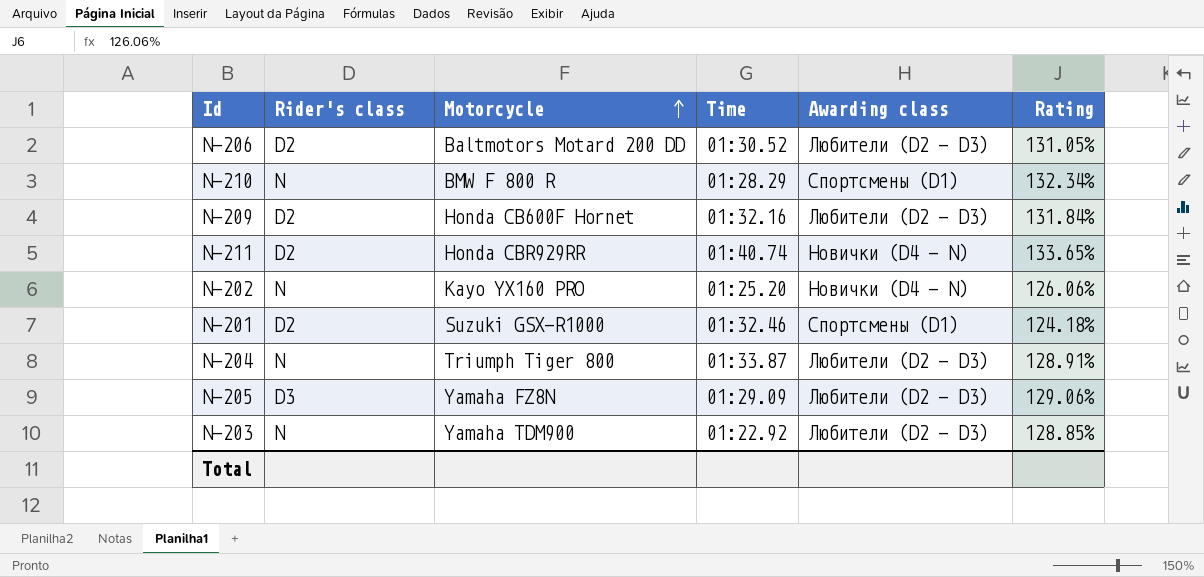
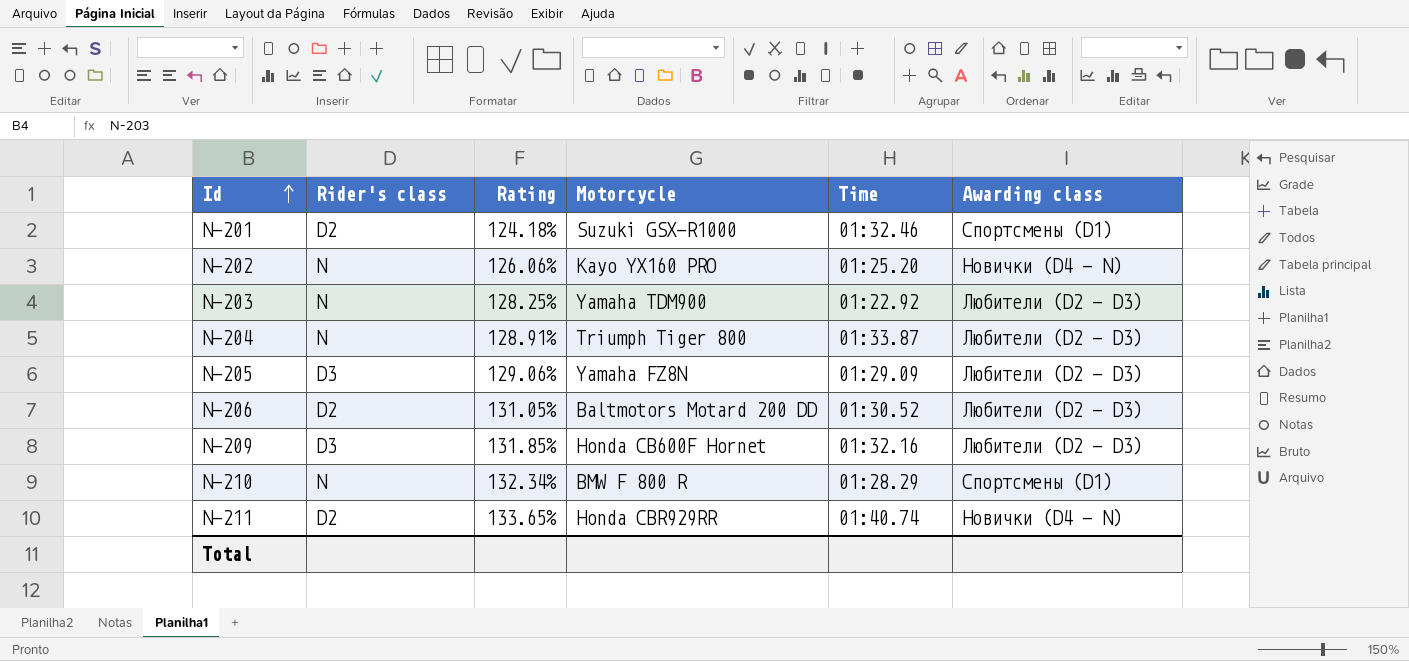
row order: Motorcycle ascending -> Id ascending
column Rating | position: 6 -> 3
N-203 | Rating: 128.85% -> 128.25%
N-209 | Rider's class: D2 -> D3
N-209 | Rating: 131.84% -> 131.85%

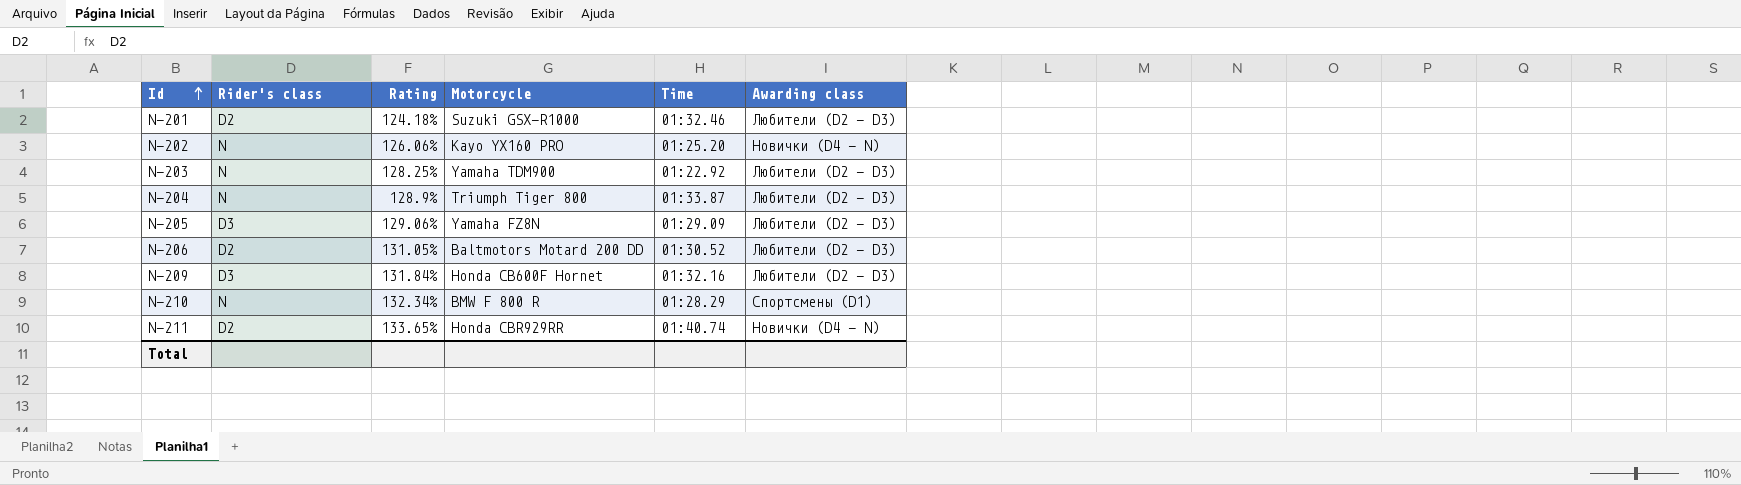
N-201 | Awarding class: Спортсмены (D1) -> Любители (D2 - D3)
N-204 | Rating: 128.91% -> 128.9%
N-209 | Rating: 131.85% -> 131.84%

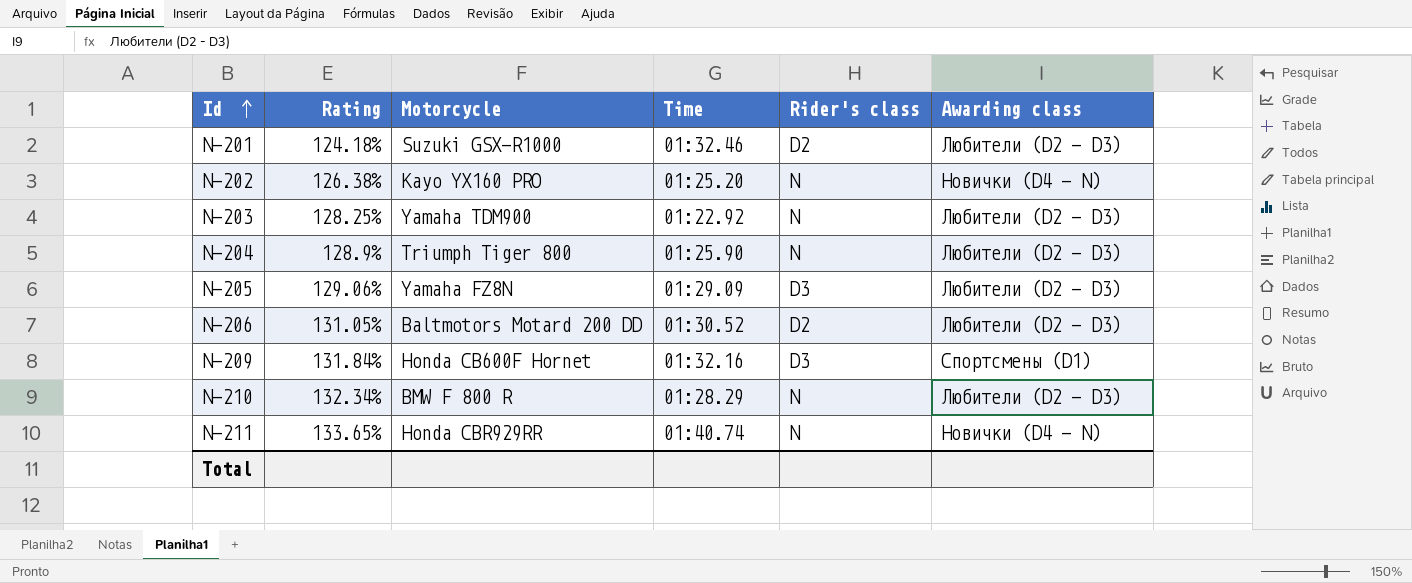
column Rider's class | position: 2 -> 5
N-202 | Rating: 126.06% -> 126.38%
N-204 | Time: 01:33.87 -> 01:25.90
N-209 | Awarding class: Любители (D2 - D3) -> Спортсмены (D1)
N-210 | Awarding class: Спортсмены (D1) -> Любители (D2 - D3)
N-211 | Rider's class: D2 -> N

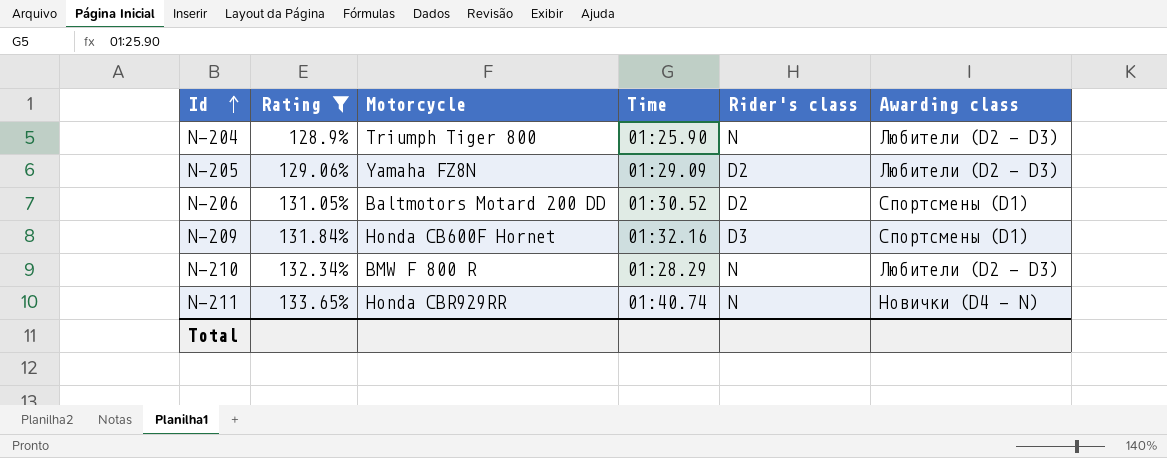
filter: none -> Rating >= 128.9%
N-205 | Rider's class: D3 -> D2
N-206 | Awarding class: Любители (D2 - D3) -> Спортсмены (D1)

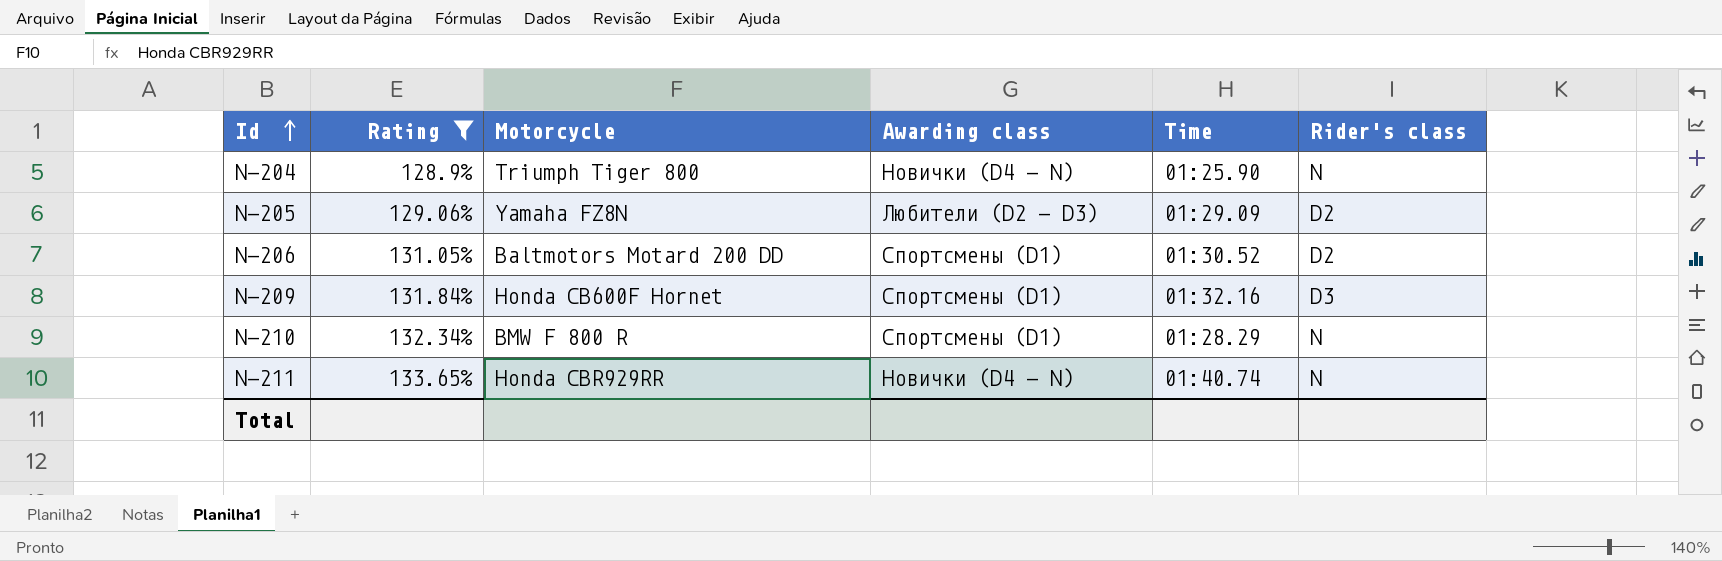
column Awarding class | position: 6 -> 4
N-204 | Awarding class: Любители (D2 - D3) -> Новички (D4 - N)
N-210 | Awarding class: Любители (D2 - D3) -> Спортсмены (D1)

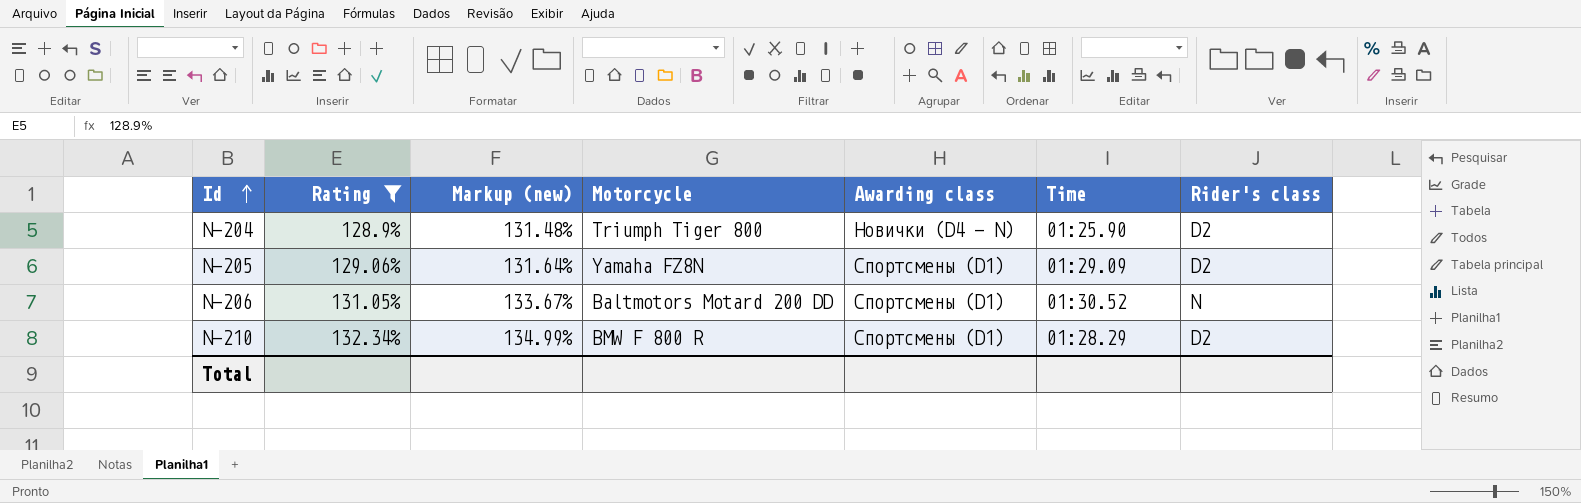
column Markup (new) | formula: none -> [Rating] * 1.02
row N-209: 131.84% | Honda CB600F Hornet | Спортсмены (D1) | 01:32.16 | D3 -> none
row N-211: 133.65% | Honda CBR929RR | Новички (D4 - N) | 01:40.74 | N -> none
N-204 | Rider's class: N -> D2
N-205 | Awarding class: Любители (D2 - D3) -> Спортсмены (D1)
N-206 | Rider's class: D2 -> N
N-210 | Rider's class: N -> D2

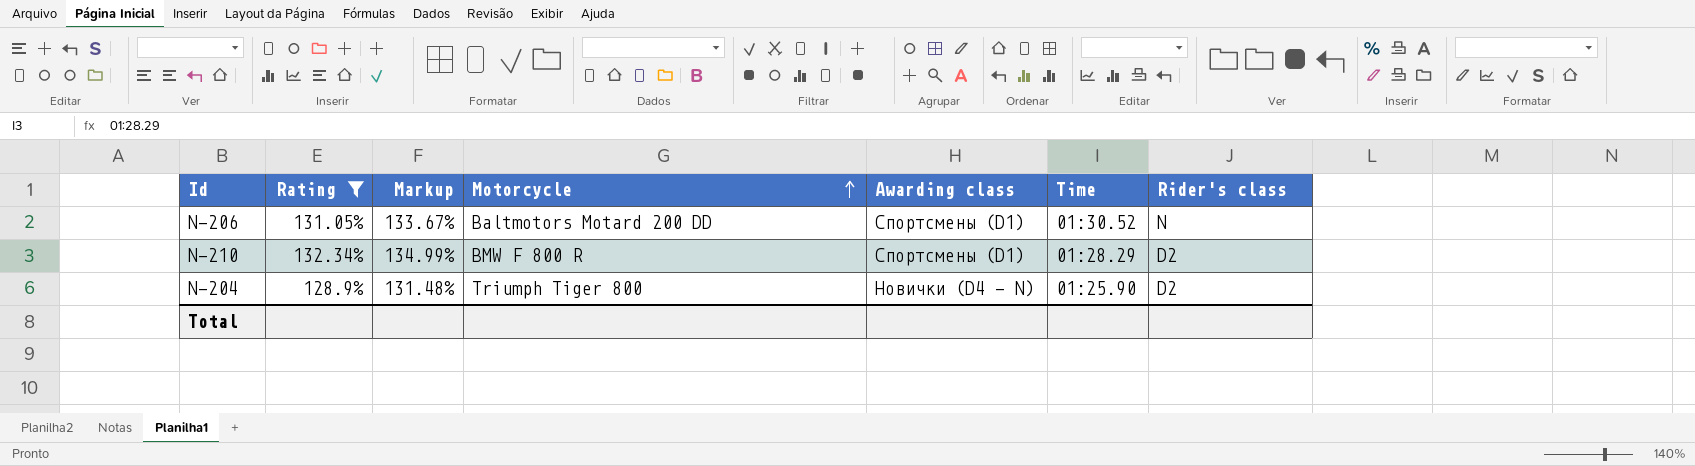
row order: Id ascending -> Motorcycle ascending
column name: Markup (new) -> Markup
row N-205: 129.06% | 131.64% | Yamaha FZ8N | Спортсмены (D1) | 01:29.09 | D2 -> none

